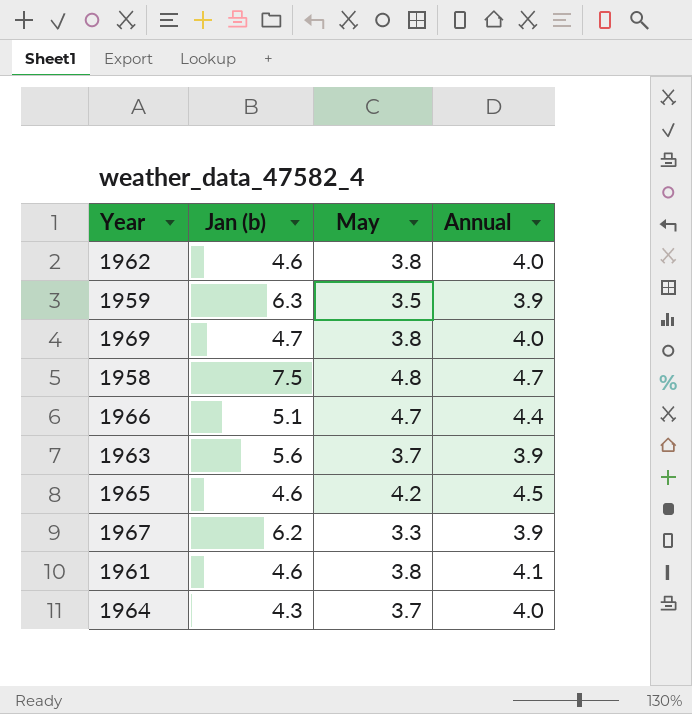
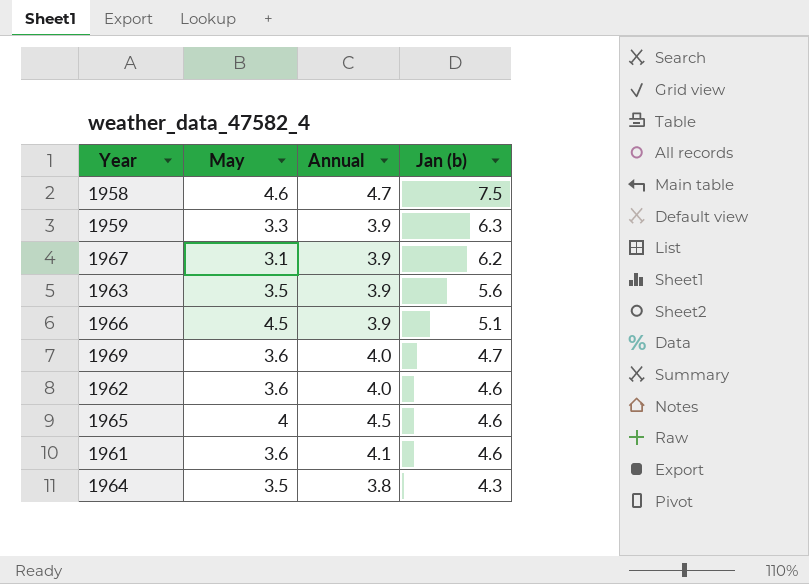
row order: none -> Jan (b) descending
column Jan (b) | position: 2 -> 4
1958 | May: 4.8 -> 4.6
1959 | May: 3.5 -> 3.3
1967 | May: 3.3 -> 3.1
1963 | May: 3.7 -> 3.5
1966 | May: 4.7 -> 4.5
1966 | Annual: 4.4 -> 3.9
1969 | May: 3.8 -> 3.6
1962 | May: 3.8 -> 3.6
1965 | May: 4.2 -> 4
1961 | May: 3.8 -> 3.6
1964 | May: 3.7 -> 3.5
1964 | Annual: 4.0 -> 3.8

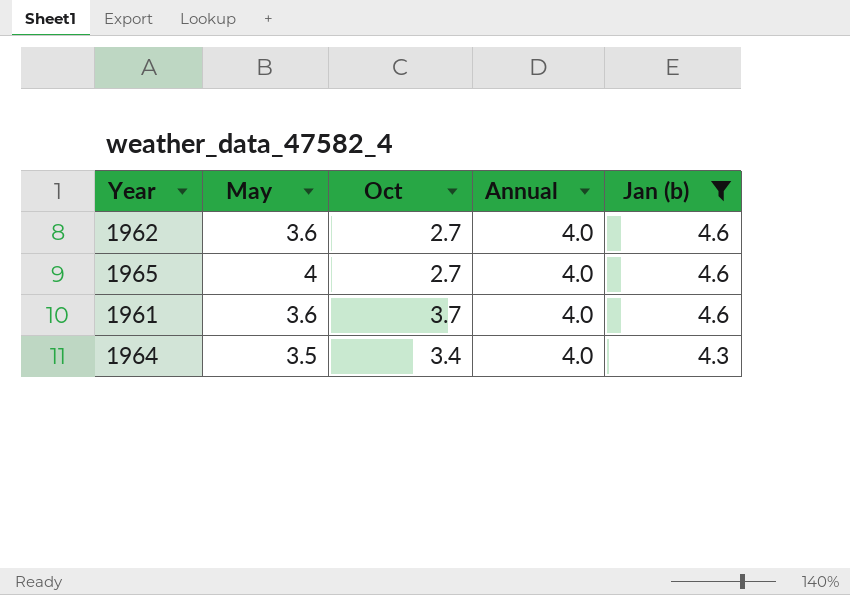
filter: none -> Jan (b) <= 4.6
column Oct | position: none -> 3
1965 | Annual: 4.5 -> 4.0
1961 | Annual: 4.1 -> 4.0
1964 | Annual: 3.8 -> 4.0

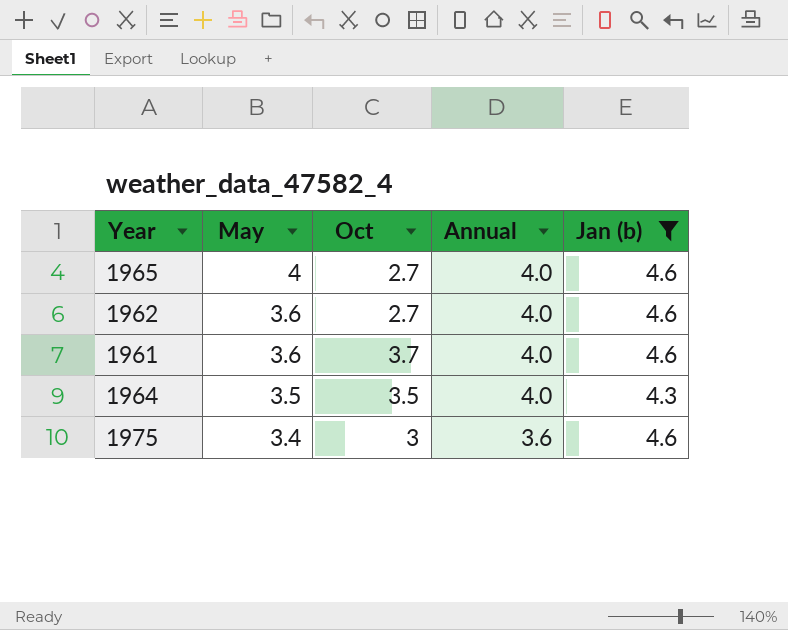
row order: Jan (b) descending -> May descending
1964 | Oct: 3.4 -> 3.5
row 1975: none -> 3.4 | 3 | 3.6 | 4.6

